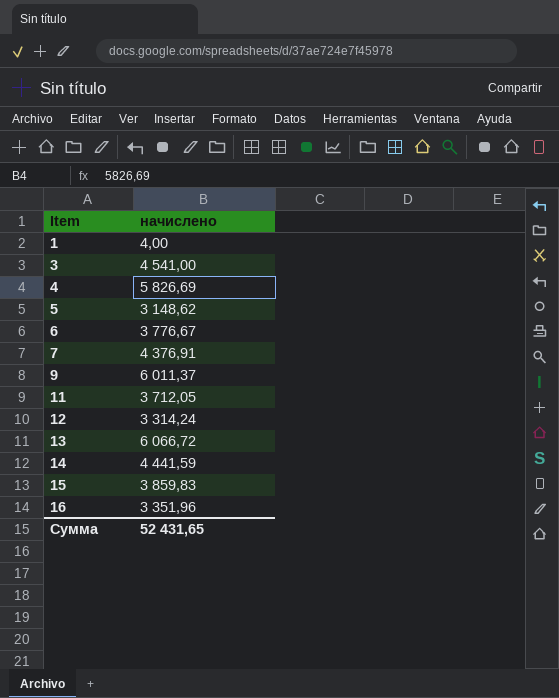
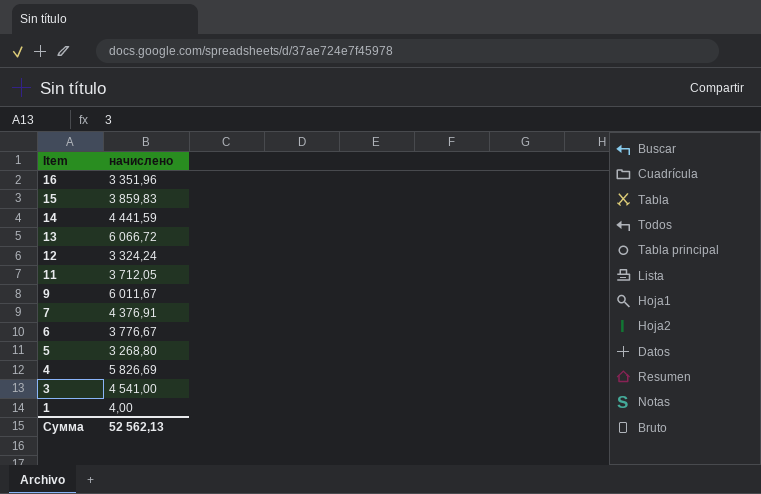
row order: Item ascending -> Item descending
12 | начислено: 3 314,24 -> 3 324,24
9 | начислено: 6 011,37 -> 6 011,67
5 | начислено: 3 148,62 -> 3 268,80
Сумма | начислено: 52 431,65 -> 52 562,13

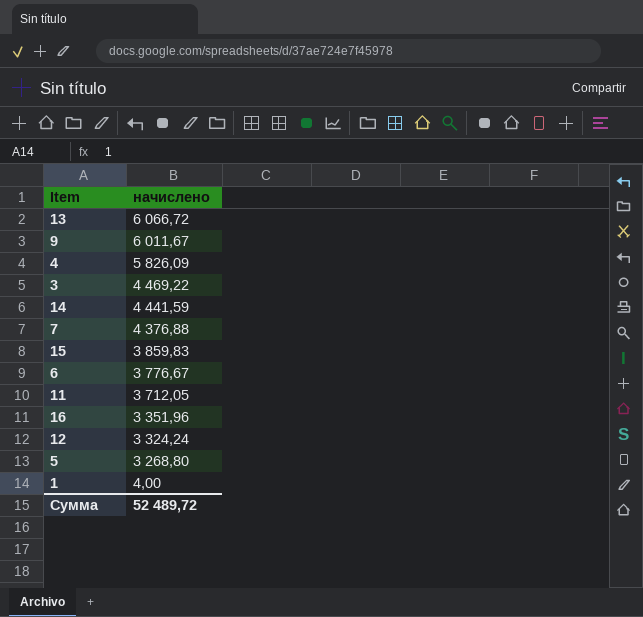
row order: Item descending -> начислено descending
4 | начислено: 5 826,69 -> 5 826,09
3 | начислено: 4 541,00 -> 4 469,22
7 | начислено: 4 376,91 -> 4 376,88
Сумма | начислено: 52 562,13 -> 52 489,72

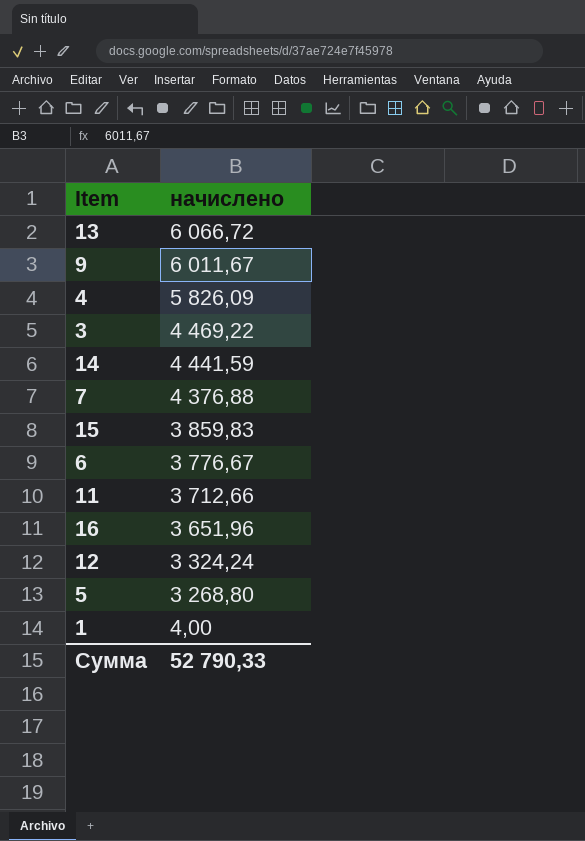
11 | начислено: 3 712,05 -> 3 712,66
16 | начислено: 3 351,96 -> 3 651,96
Сумма | начислено: 52 489,72 -> 52 790,33

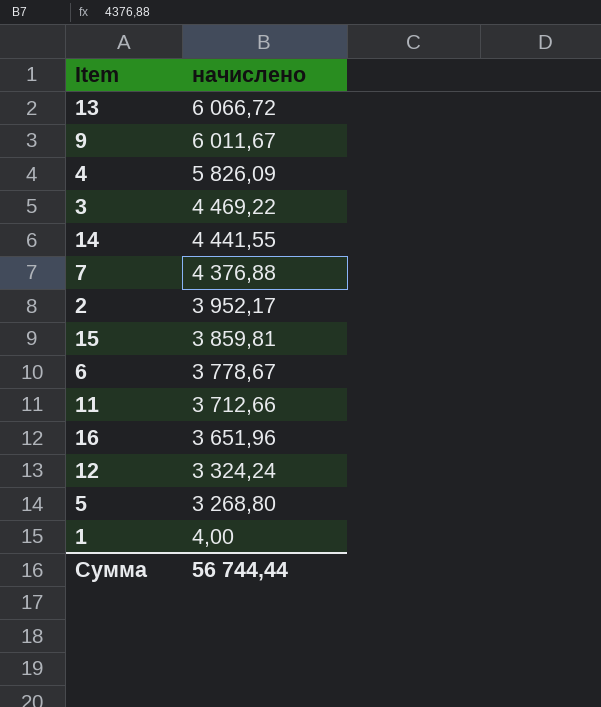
14 | начислено: 4 441,59 -> 4 441,55
row 2: none -> 3 952,17
15 | начислено: 3 859,83 -> 3 859,81
6 | начислено: 3 776,67 -> 3 778,67
Сумма | начислено: 52 790,33 -> 56 744,44

